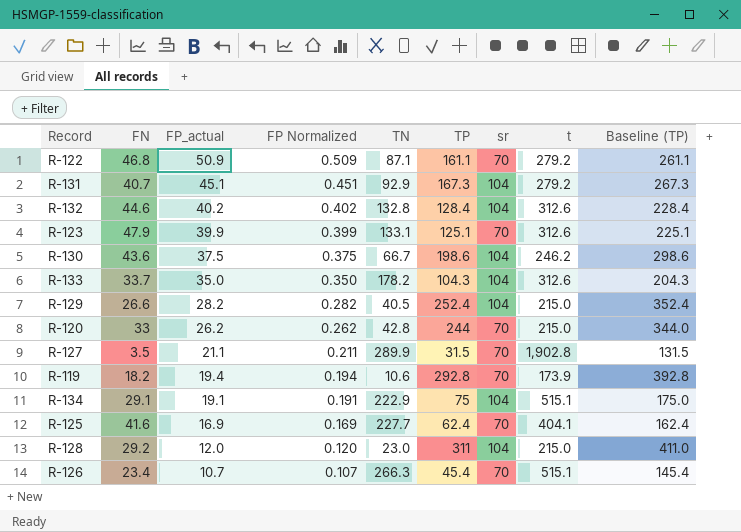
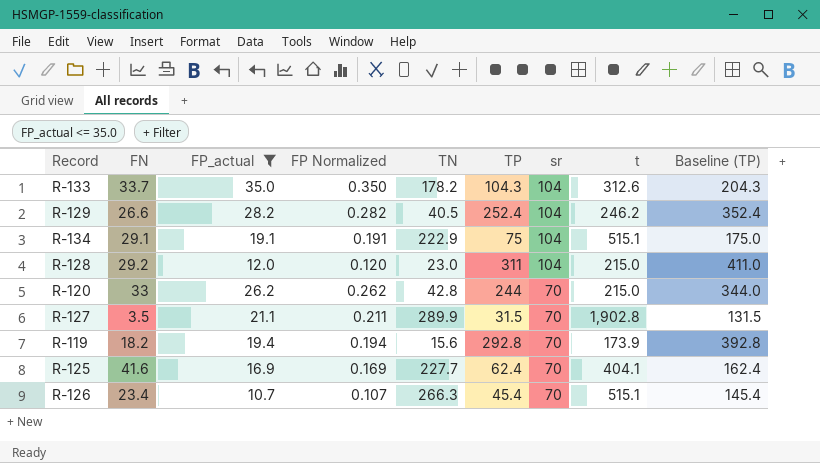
filter: none -> FP_actual <= 35.0
row order: FP_actual descending -> sr descending
R-129 | t: 215.0 -> 246.2
R-119 | TN: 10.6 -> 15.6

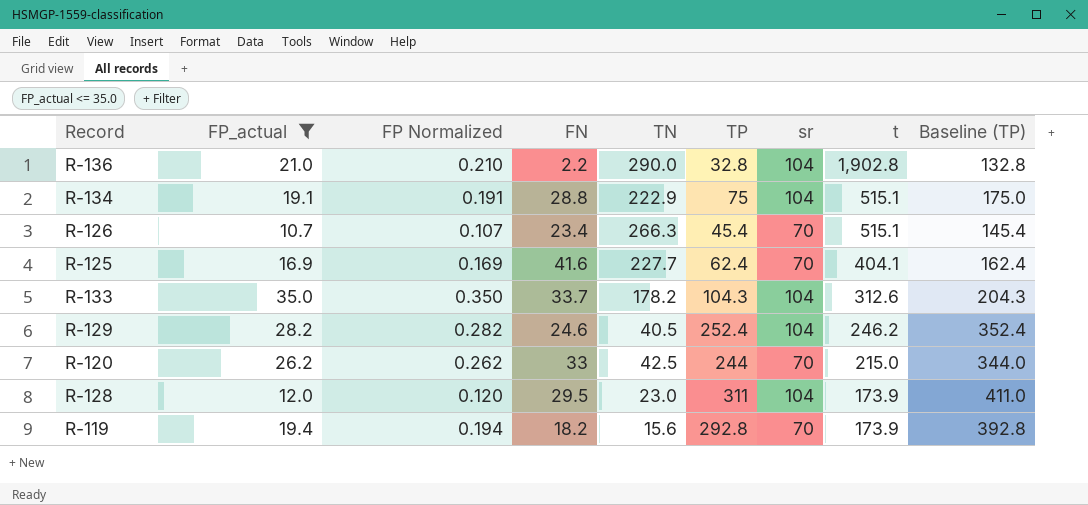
row order: sr descending -> t descending
column FN | position: 2 -> 4
row R-127: 3.5 | 21.1 | 0.211 | 289.9 | 31.5 | 70 | 1,902.8 | 131.5 -> none
row R-136: none -> 21.0 | 0.210 | 2.2 | 290.0 | 32.8 | 104 | 1,902.8 | 132.8
R-134 | FN: 29.1 -> 28.8
R-129 | FN: 26.6 -> 24.6
R-120 | TN: 42.8 -> 42.5
R-128 | FN: 29.2 -> 29.5
R-128 | t: 215.0 -> 173.9

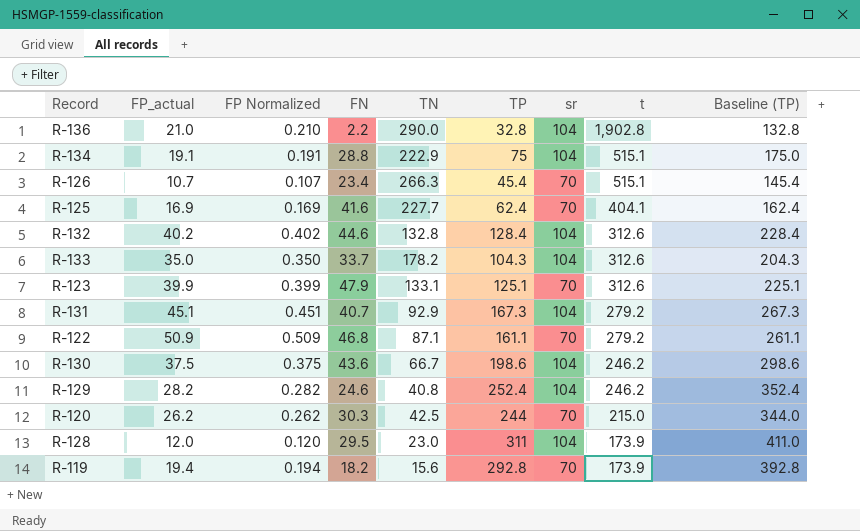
filter: FP_actual <= 35.0 -> none
R-129 | TN: 40.5 -> 40.8
R-120 | FN: 33 -> 30.3

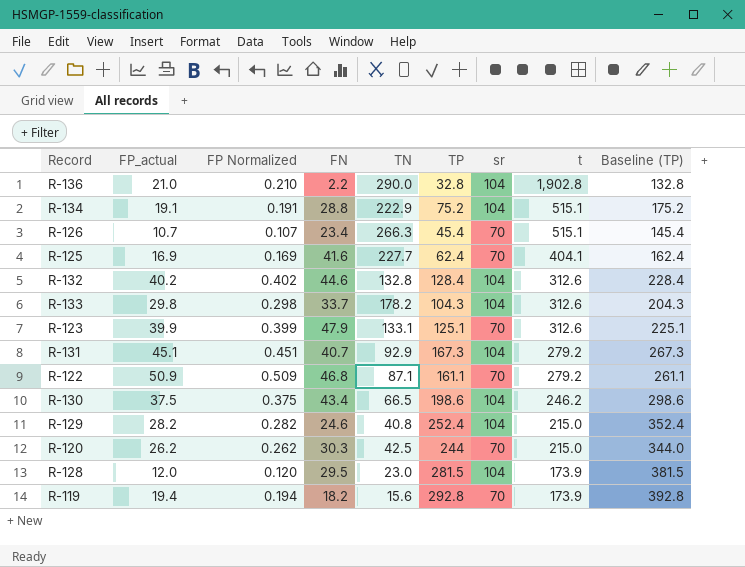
R-134 | TP: 75 -> 75.2
R-134 | Baseline (TP): 175.0 -> 175.2
R-133 | FP_actual: 35.0 -> 29.8
R-133 | FP Normalized: 0.350 -> 0.298
R-130 | FN: 43.6 -> 43.4
R-130 | TN: 66.7 -> 66.5
R-129 | t: 246.2 -> 215.0
R-128 | TP: 311 -> 281.5
R-128 | Baseline (TP): 411.0 -> 381.5

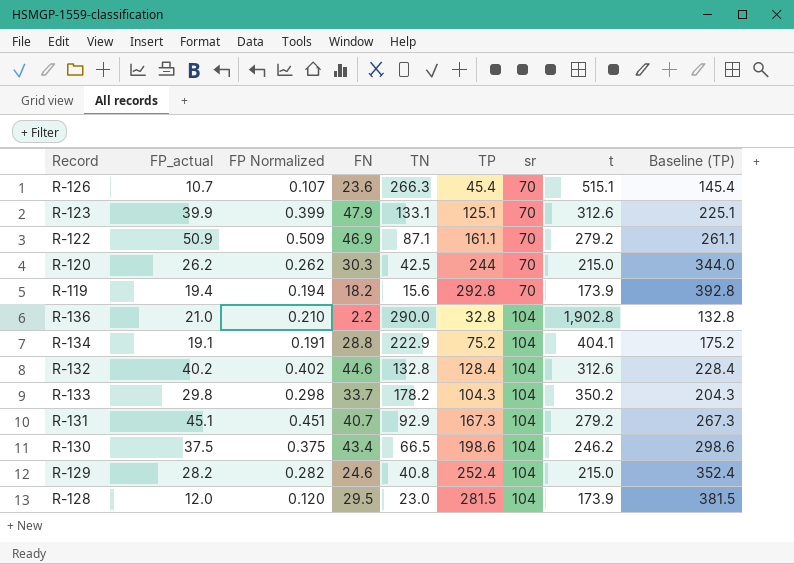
row order: t descending -> sr ascending
row R-125: 16.9 | 0.169 | 41.6 | 227.7 | 62.4 | 70 | 404.1 | 162.4 -> none
R-126 | FN: 23.4 -> 23.6
R-122 | FN: 46.8 -> 46.9
R-134 | t: 515.1 -> 404.1
R-133 | t: 312.6 -> 350.2

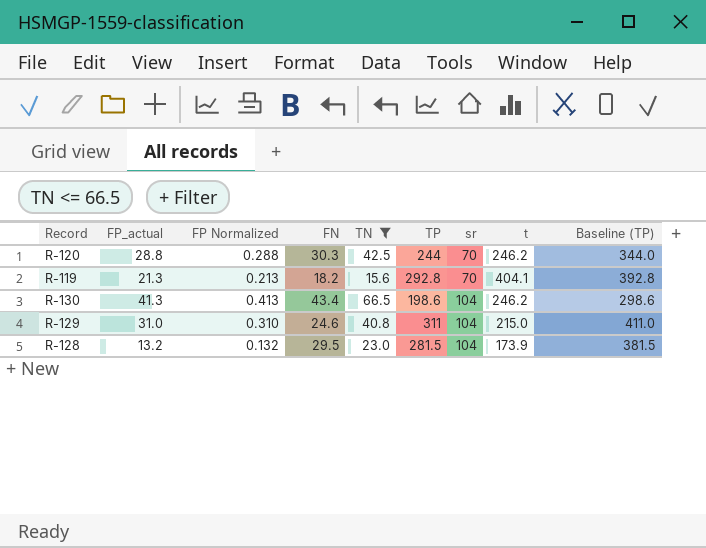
filter: none -> TN <= 66.5
R-120 | FP_actual: 26.2 -> 28.8
R-120 | FP Normalized: 0.262 -> 0.288
R-120 | t: 215.0 -> 246.2
R-119 | FP_actual: 19.4 -> 21.3
R-119 | FP Normalized: 0.194 -> 0.213
R-119 | t: 173.9 -> 404.1
R-130 | FP_actual: 37.5 -> 41.3
R-130 | FP Normalized: 0.375 -> 0.413
R-129 | FP_actual: 28.2 -> 31.0
R-129 | FP Normalized: 0.282 -> 0.310
R-129 | TP: 252.4 -> 311
R-129 | Baseline (TP): 352.4 -> 411.0
R-128 | FP_actual: 12.0 -> 13.2
R-128 | FP Normalized: 0.120 -> 0.132

